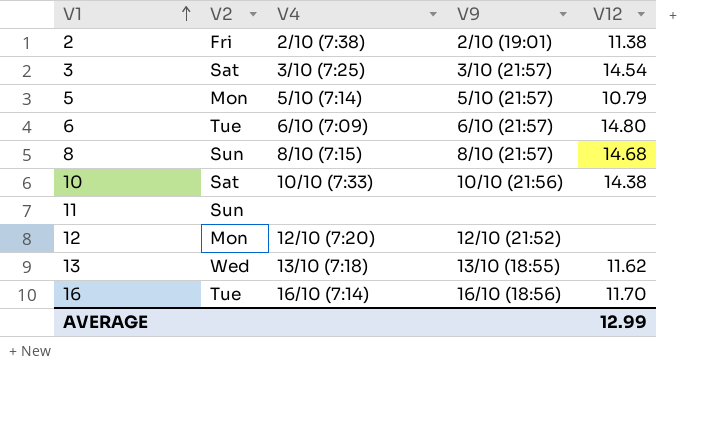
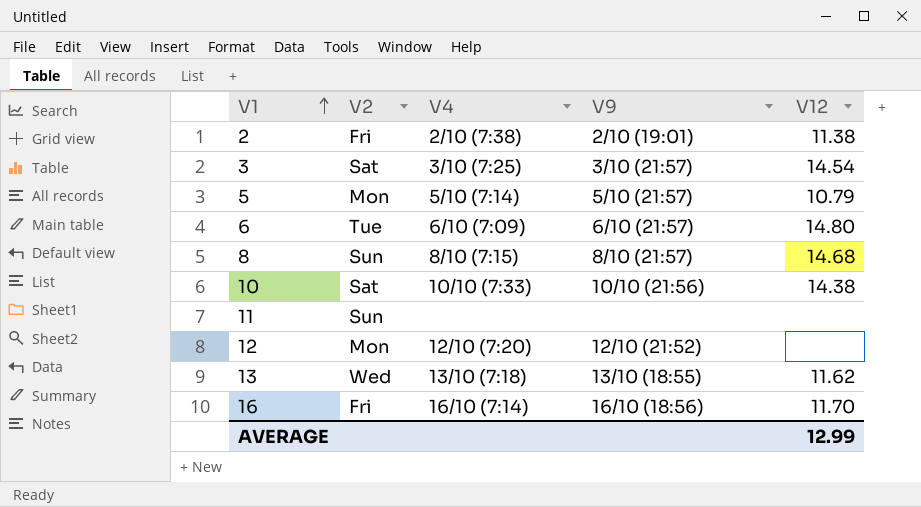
16 | V2: Tue -> Fri

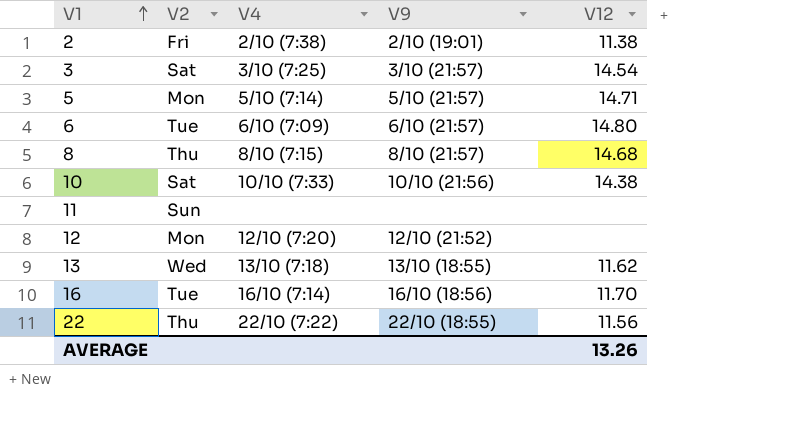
5 | V12: 10.79 -> 14.71
8 | V2: Sun -> Thu
16 | V2: Fri -> Tue
row 22: none -> Thu | 22/10 (7:22) | 22/10 (18:55) | 11.56
AVERAGE | V12: 12.99 -> 13.26

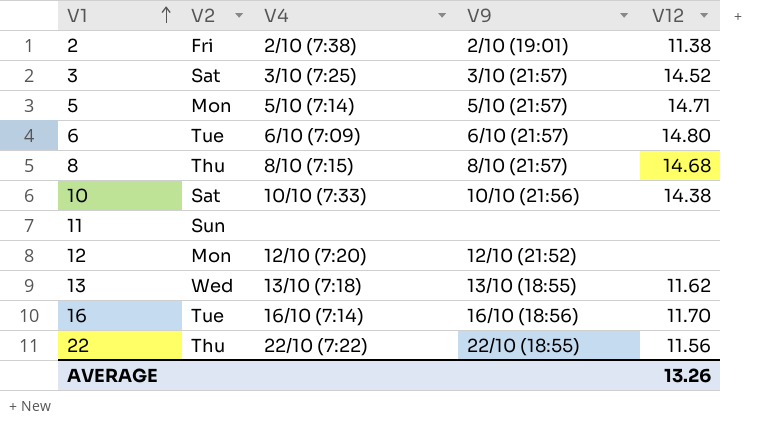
3 | V12: 14.54 -> 14.52

